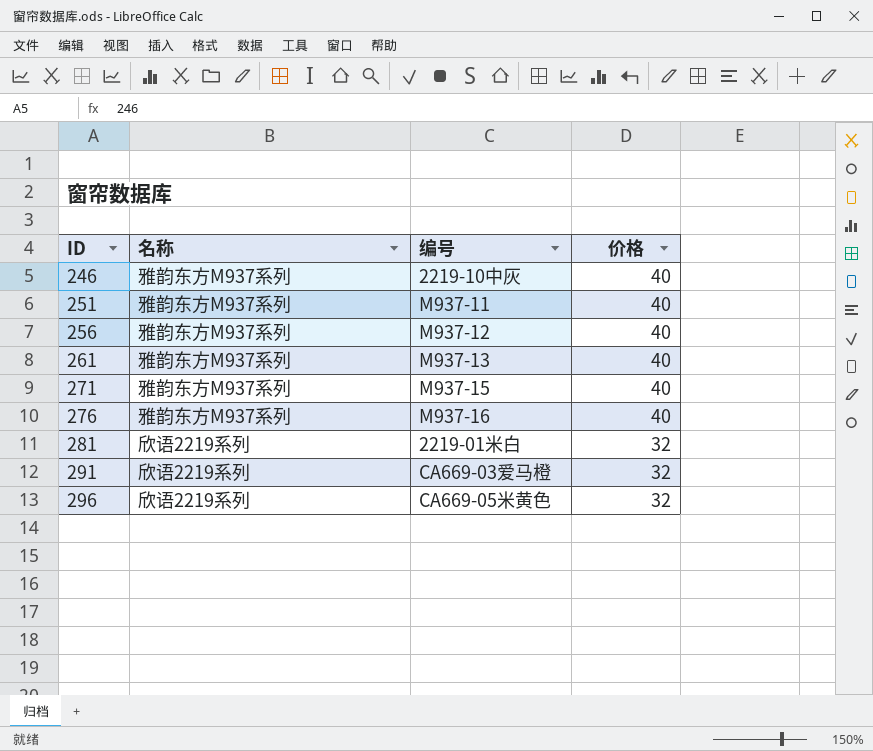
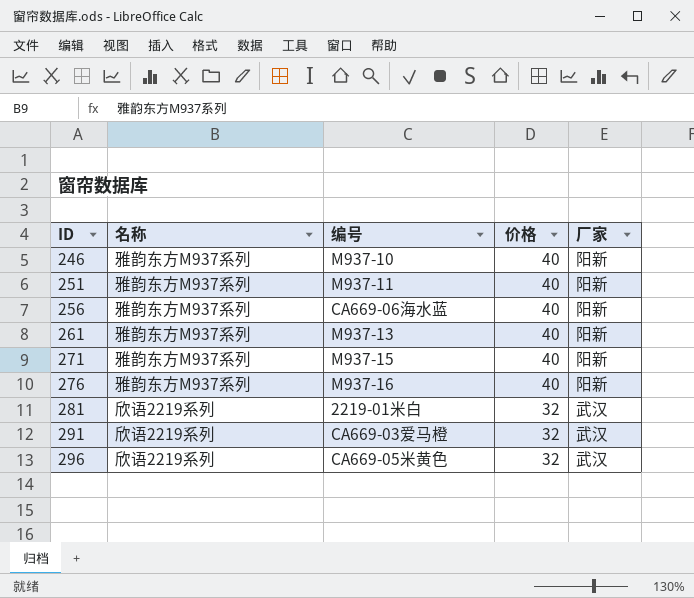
column 厂家 | position: none -> 5
246 | 编号: 2219-10中灰 -> M937-10
256 | 编号: M937-12 -> CA669-06海水蓝

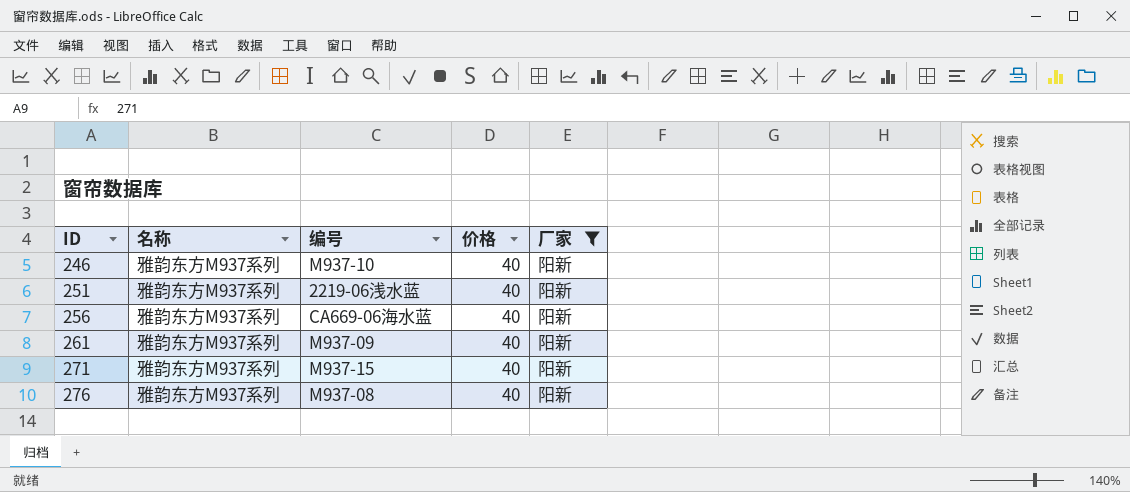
filter: none -> 厂家 = 阳新
251 | 编号: M937-11 -> 2219-06浅水蓝
261 | 编号: M937-13 -> M937-09
276 | 编号: M937-16 -> M937-08

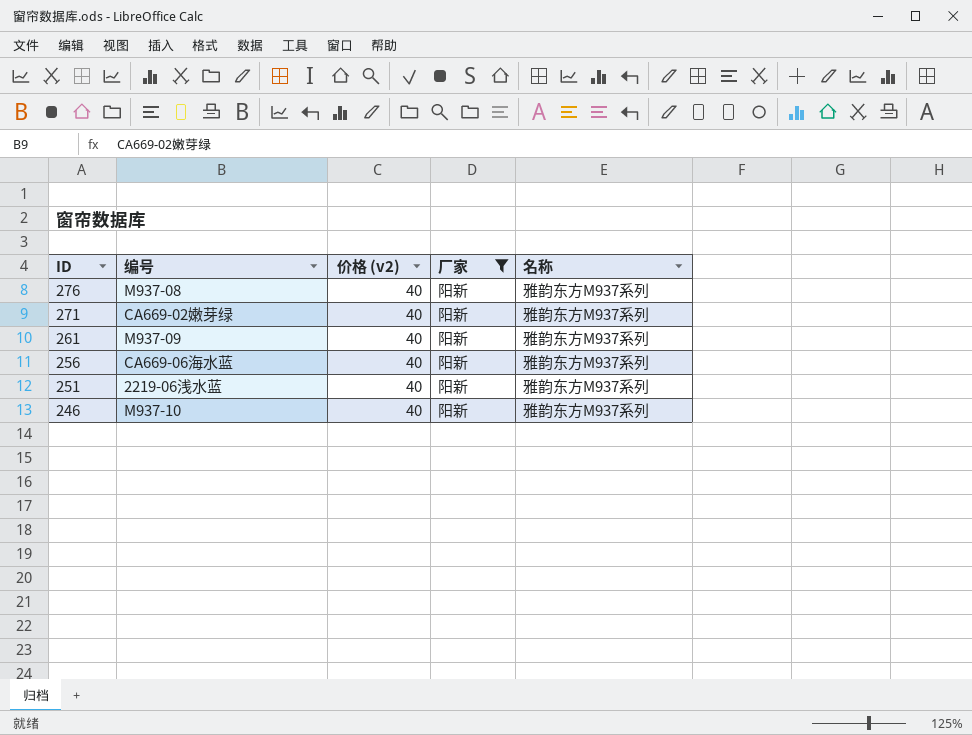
row order: ID ascending -> ID descending
column name: 价格 -> 价格 (v2)
column 名称 | position: 2 -> 5
271 | 编号: M937-15 -> CA669-02嫩芽绿

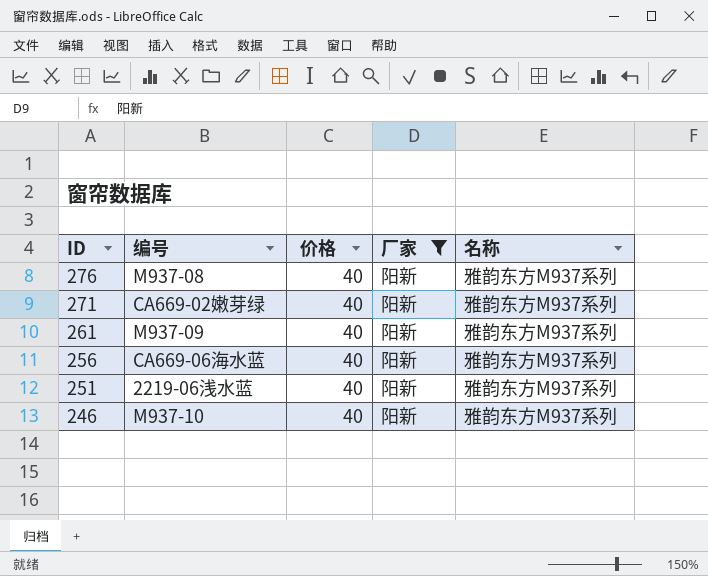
column name: 价格 (v2) -> 价格

